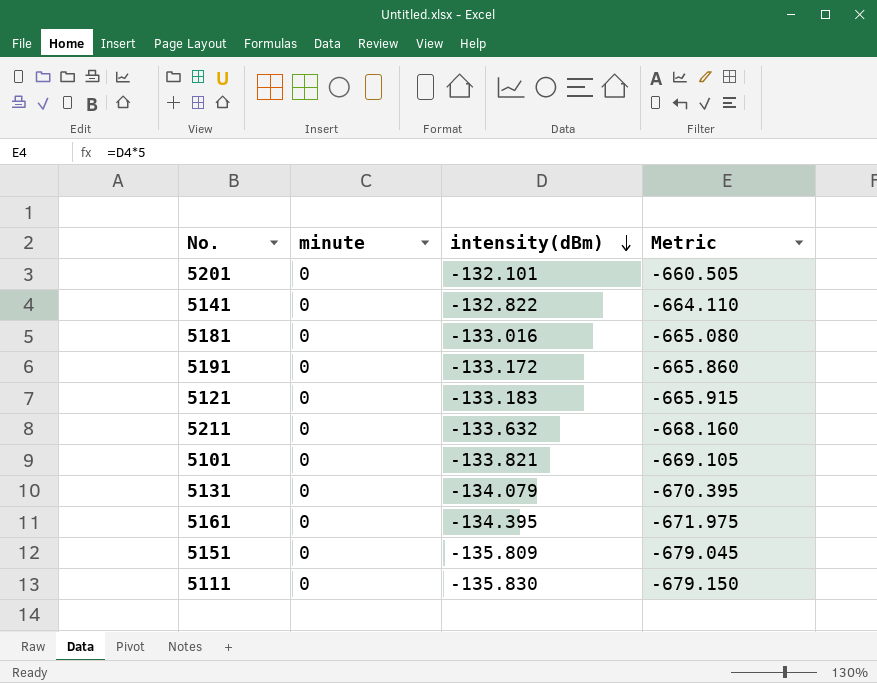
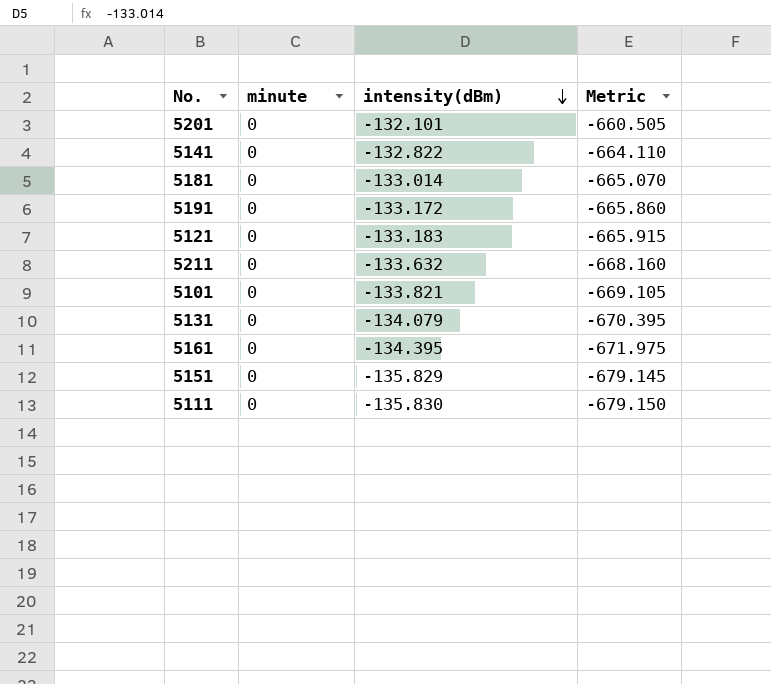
5181 | intensity(dBm): -133.016 -> -133.014
5181 | Metric: -665.080 -> -665.070
5151 | intensity(dBm): -135.809 -> -135.829
5151 | Metric: -679.045 -> -679.145

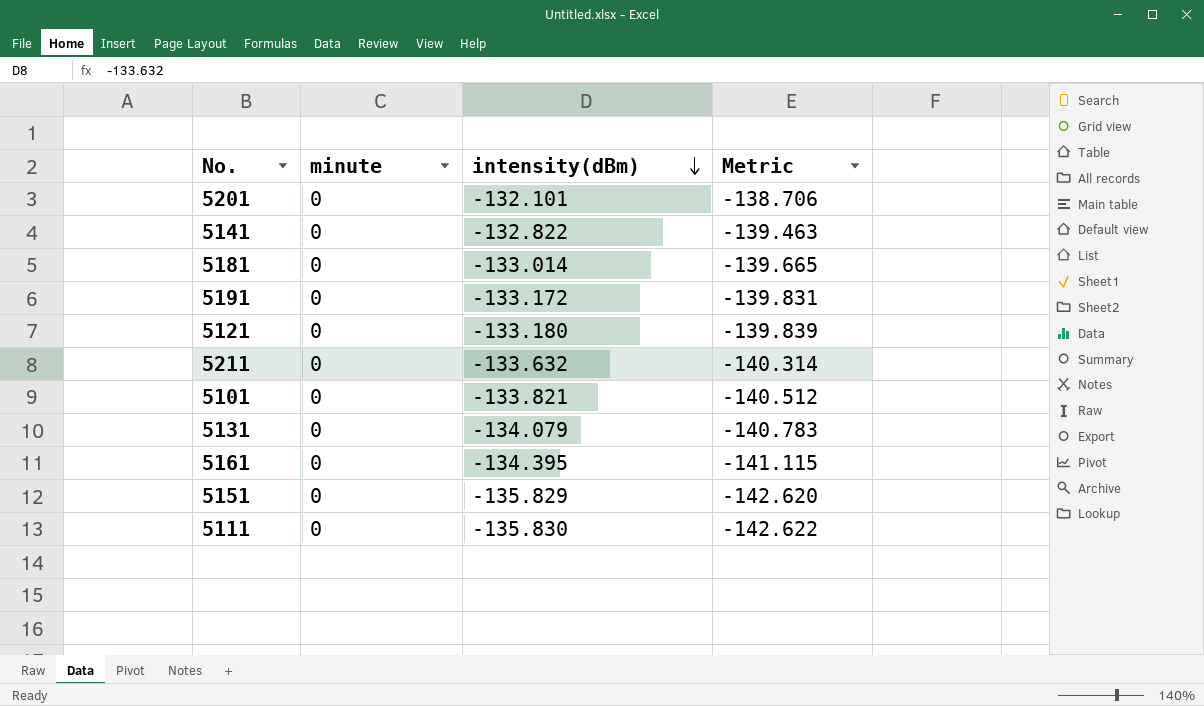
column Metric | formula: [intensity(dBm)] * 5 -> [intensity(dBm)] * 1.05
5121 | intensity(dBm): -133.183 -> -133.180

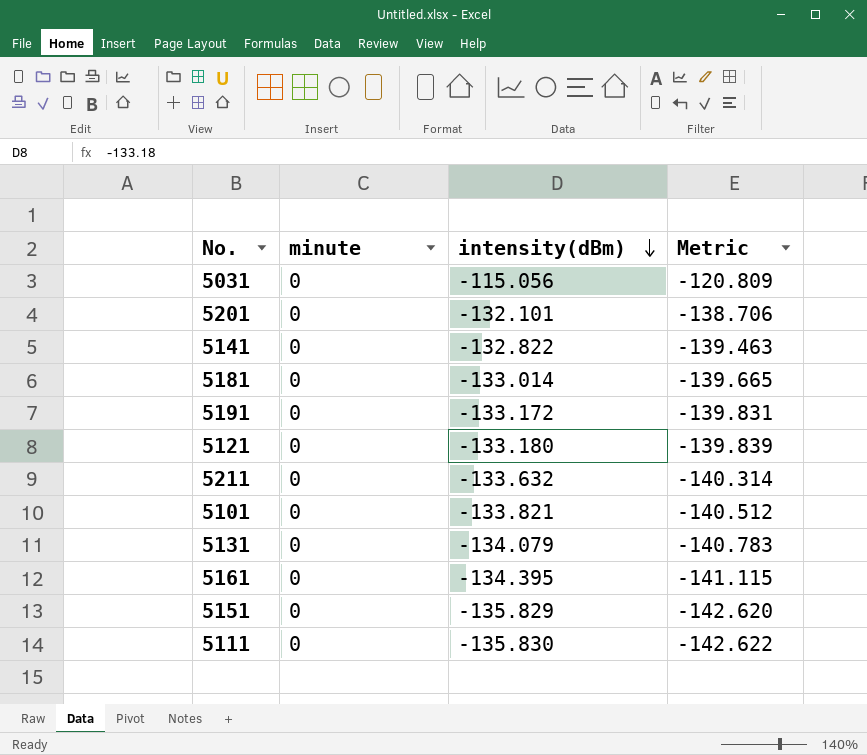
row 5031: none -> 0 | -115.056 | -120.809

